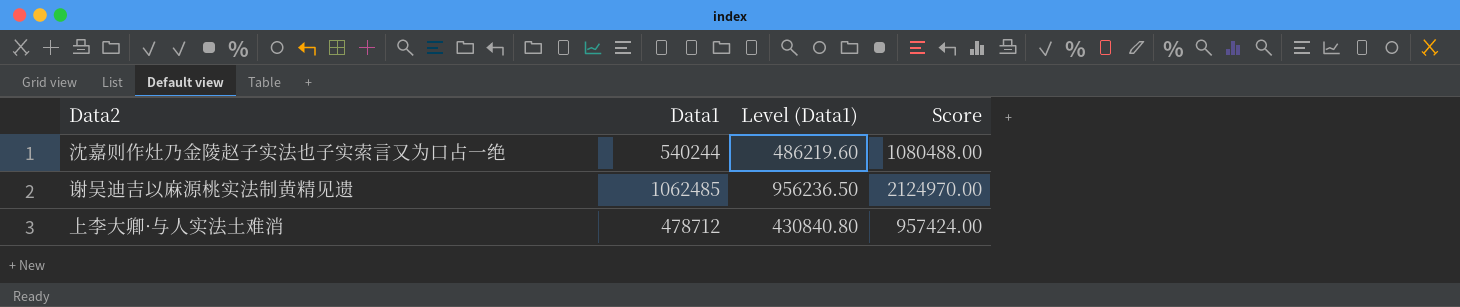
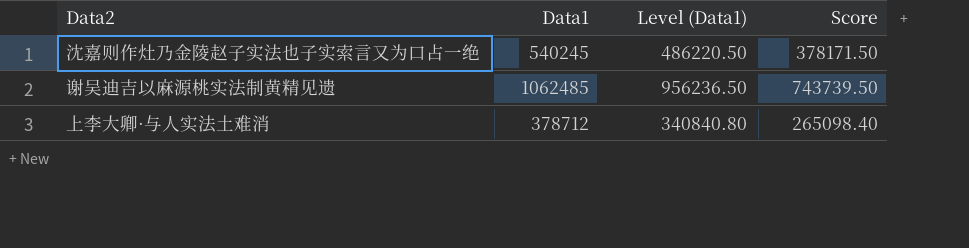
column Score | formula: [Data1] * 2 -> [Data1] * 0.7
沈嘉则作灶乃金陵赵子实法也子实索言又为口占一绝 | Data1: 540244 -> 540245
沈嘉则作灶乃金陵赵子实法也子实索言又为口占一绝 | Level (Data1): 486219.60 -> 486220.50
上李大卿·与人实法土难消 | Data1: 478712 -> 378712
上李大卿·与人实法土难消 | Level (Data1): 430840.80 -> 340840.80

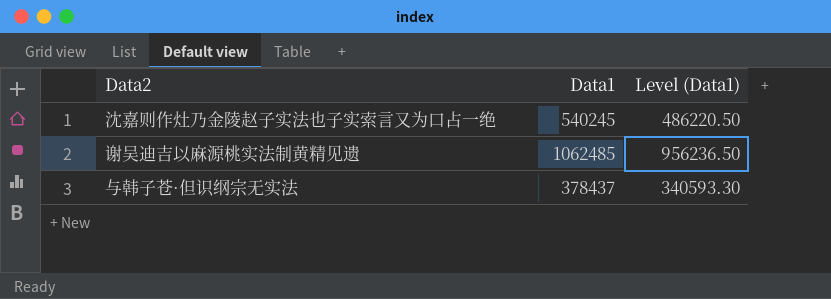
column Score | formula: [Data1] * 0.7 -> none
row 上李大卿·与人实法土难消: 378712 | 340840.80 | 265098.40 -> none
row 与韩子苍·但识纲宗无实法: none -> 378437 | 340593.30

